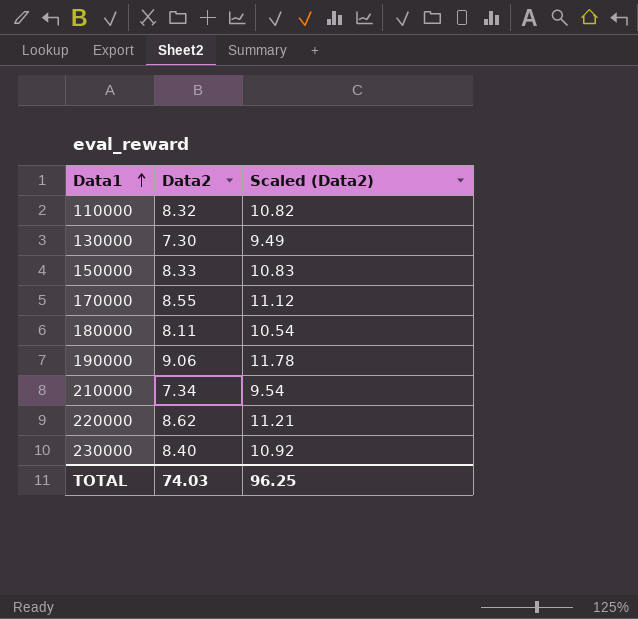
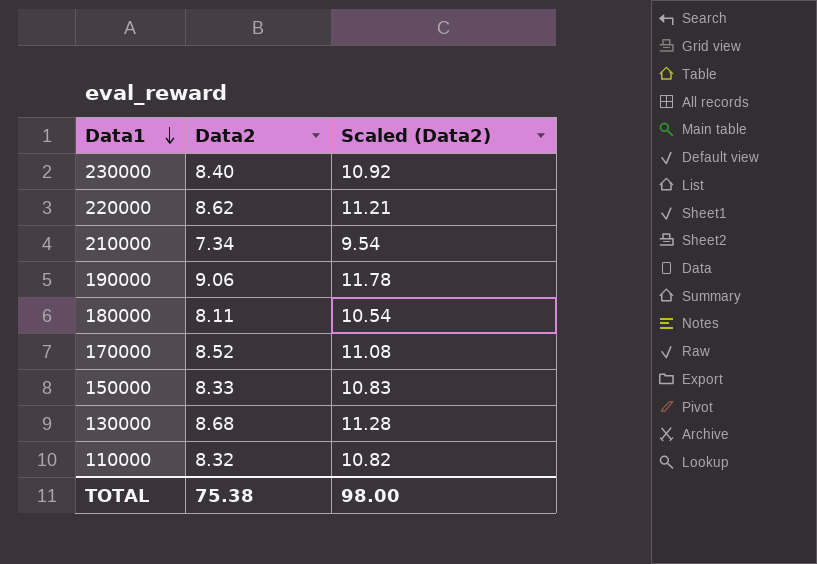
row order: Data1 ascending -> Data1 descending
170000 | Data2: 8.55 -> 8.52
170000 | Scaled (Data2): 11.12 -> 11.08
130000 | Data2: 7.30 -> 8.68
130000 | Scaled (Data2): 9.49 -> 11.28
TOTAL | Data2: 74.03 -> 75.38
TOTAL | Scaled (Data2): 96.25 -> 98.00

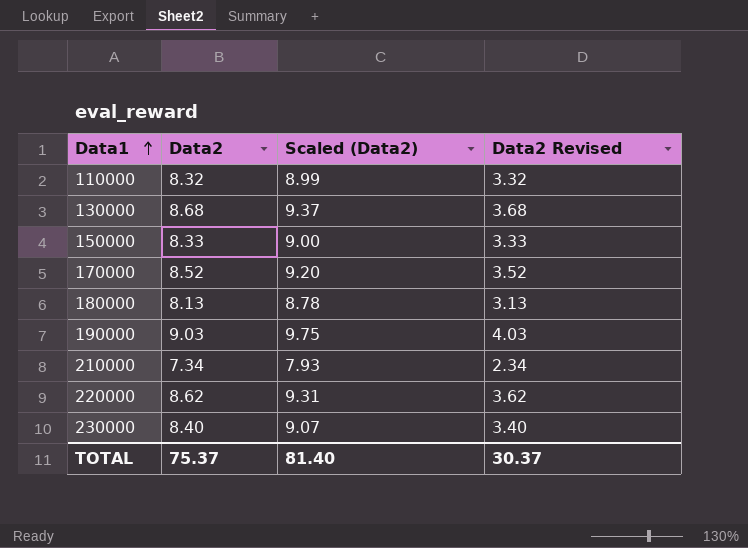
row order: Data1 descending -> Data1 ascending
column Scaled (Data2) | formula: [Data2] * 1.3 -> [Data2] * 1.08
column Data2 Revised | formula: none -> [Data2] - 5
180000 | Data2: 8.11 -> 8.13
190000 | Data2: 9.06 -> 9.03
TOTAL | Data2: 75.38 -> 75.37
TOTAL | Scaled (Data2): 98.00 -> 81.40

